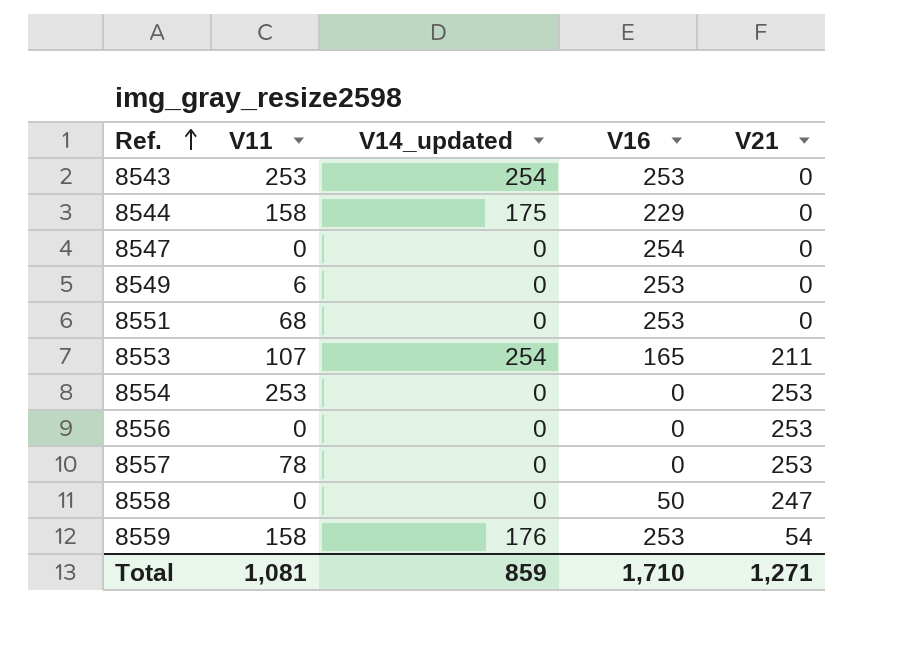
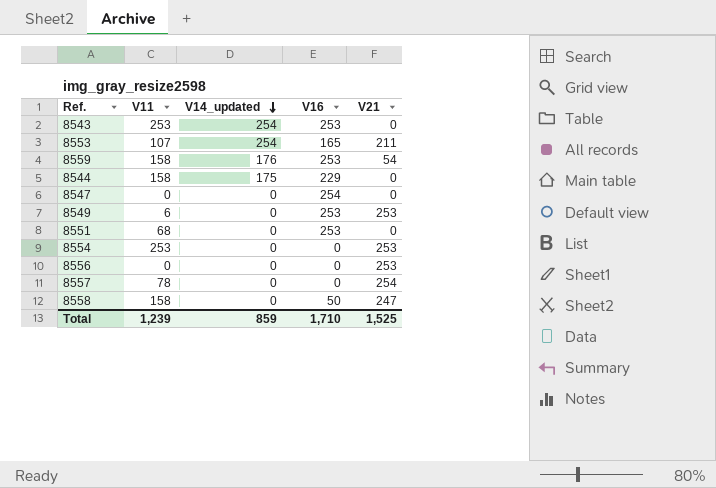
row order: Ref. ascending -> V14_updated descending
8549 | V21: 0 -> 253
8557 | V21: 253 -> 254
8558 | V11: 0 -> 158
Total | V11: 1,081 -> 1,239
Total | V21: 1,271 -> 1,525

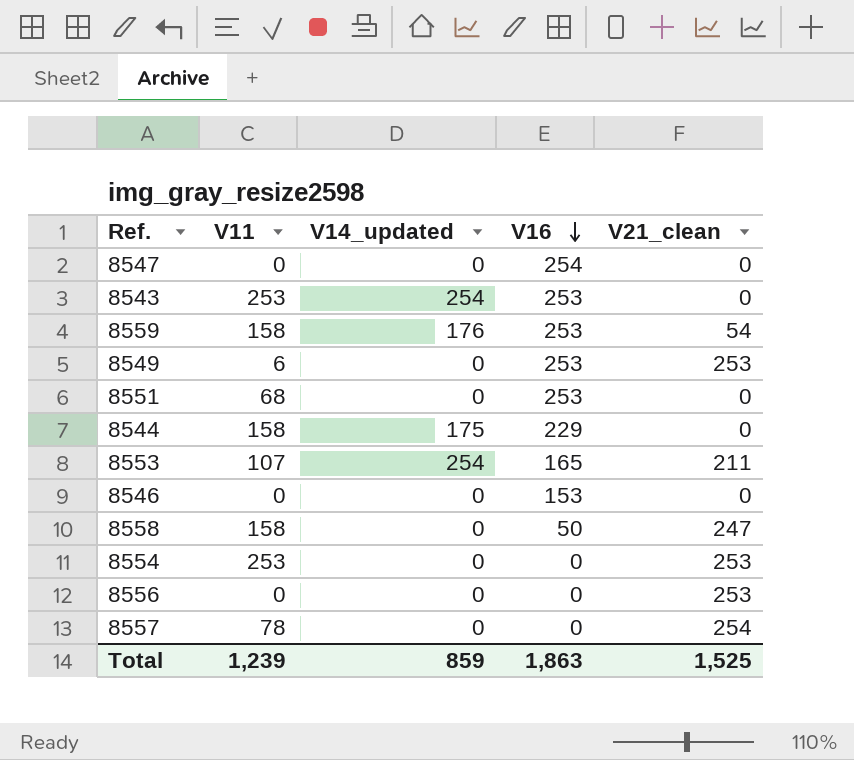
row order: V14_updated descending -> V16 descending
column name: V21 -> V21_clean
row 8546: none -> 0 | 0 | 153 | 0
Total | V16: 1,710 -> 1,863

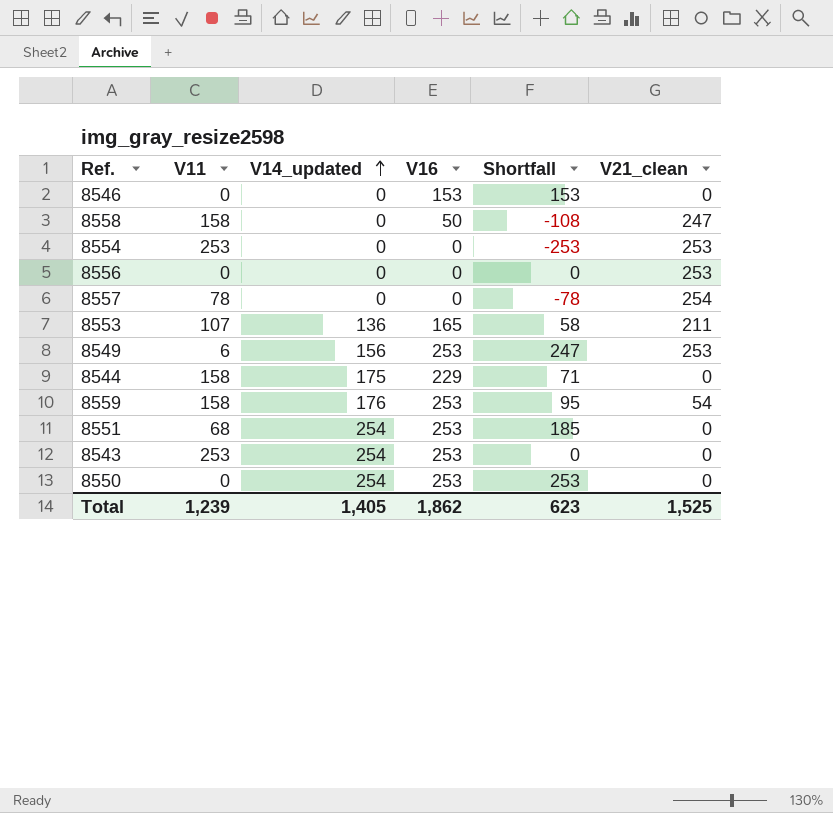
row order: V16 descending -> V14_updated ascending
column Shortfall | formula: none -> [V16] - [V11]
row 8547: 0 | 0 | 254 | 0 -> none
8553 | V14_updated: 254 -> 136
8549 | V14_updated: 0 -> 156
8551 | V14_updated: 0 -> 254
row 8550: none -> 0 | 254 | 253 | 253 | 0
Total | V14_updated: 859 -> 1,405
Total | V16: 1,863 -> 1,862

